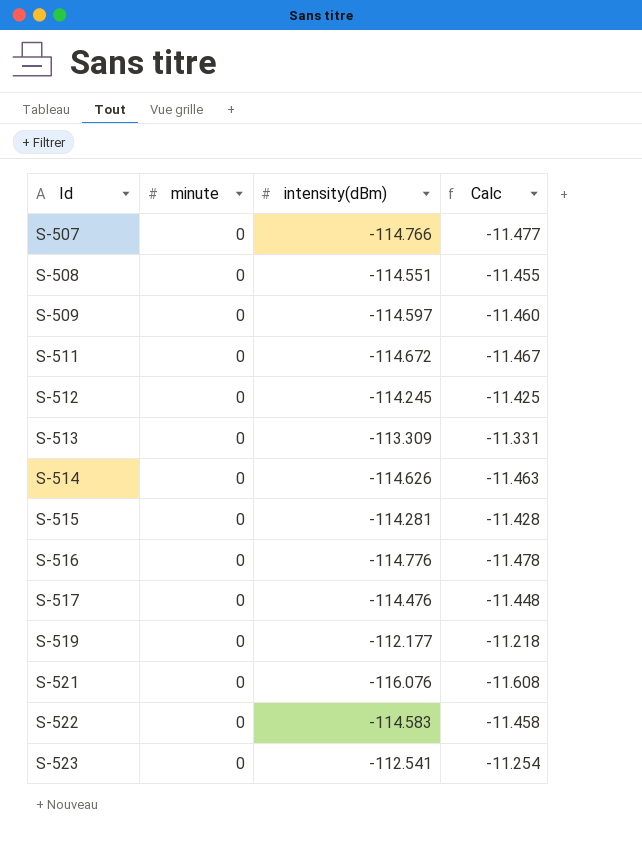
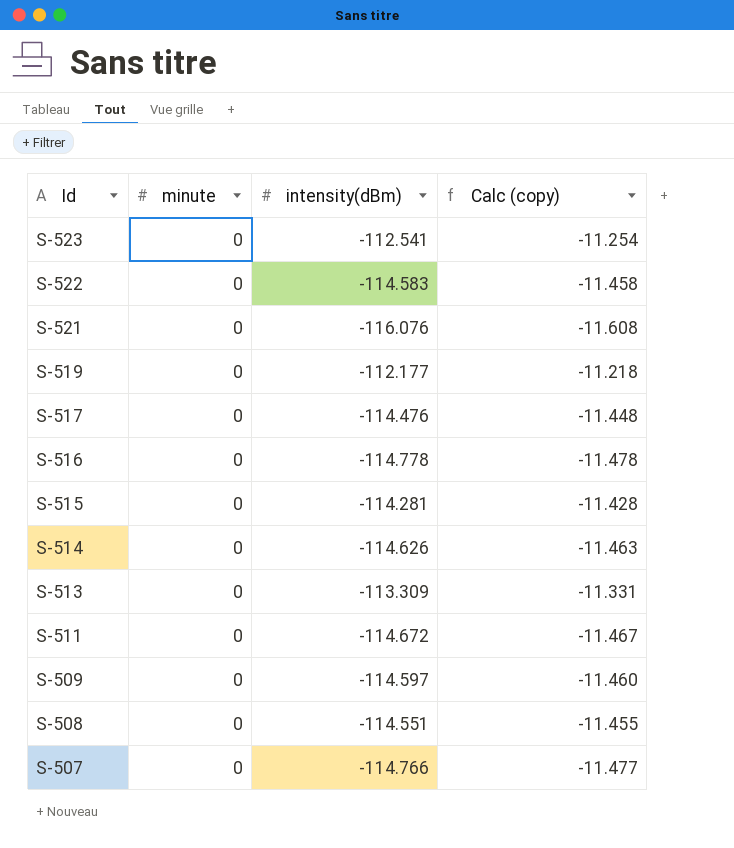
row order: Id ascending -> Id descending
column name: Calc -> Calc (copy)
row S-512: 0 | -114.245 | -11.425 -> none
S-516 | intensity(dBm): -114.776 -> -114.778

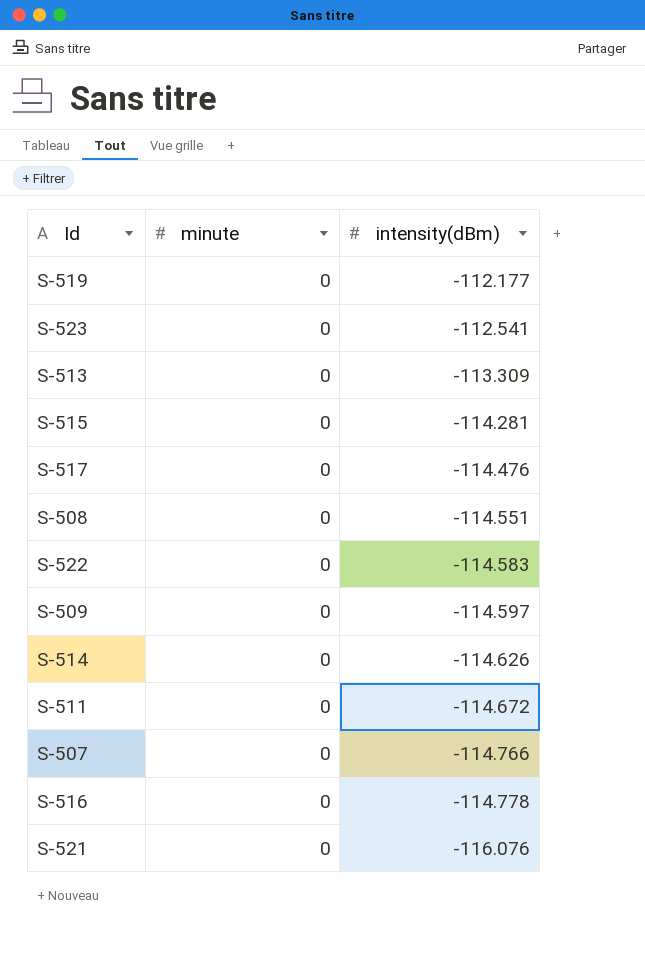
row order: Id descending -> intensity(dBm) descending
column Calc (copy) | formula: [intensity(dBm)] * 0.1 -> none

